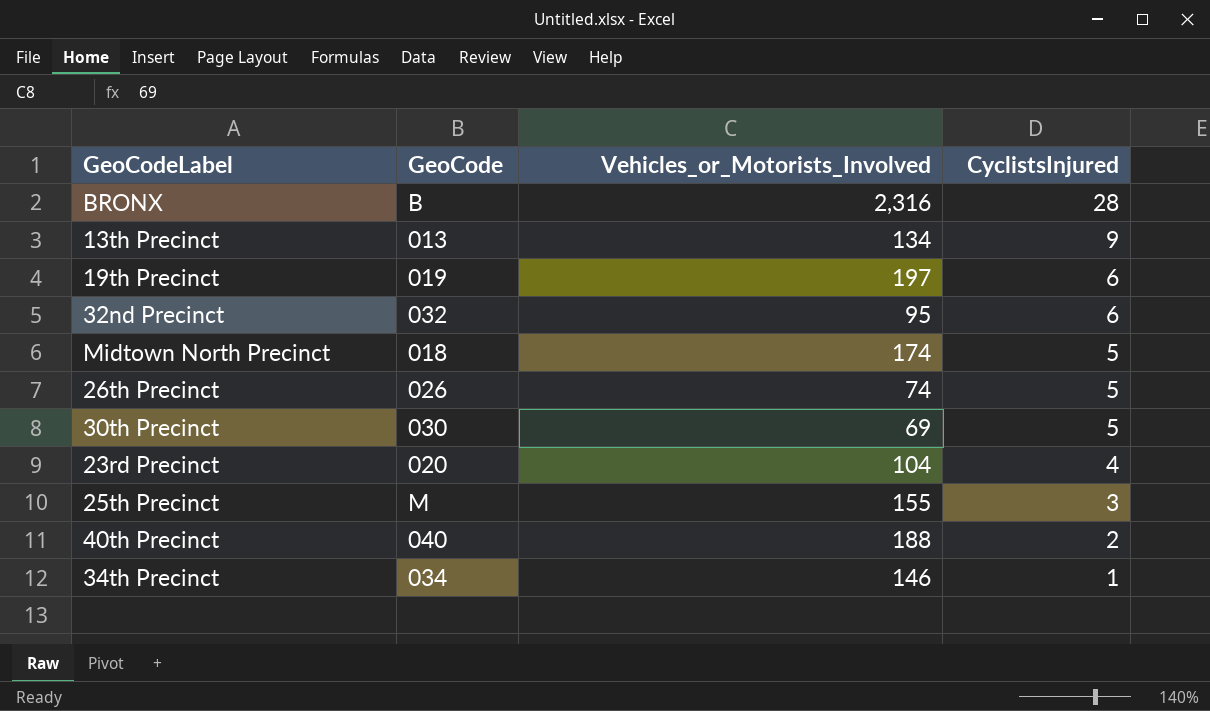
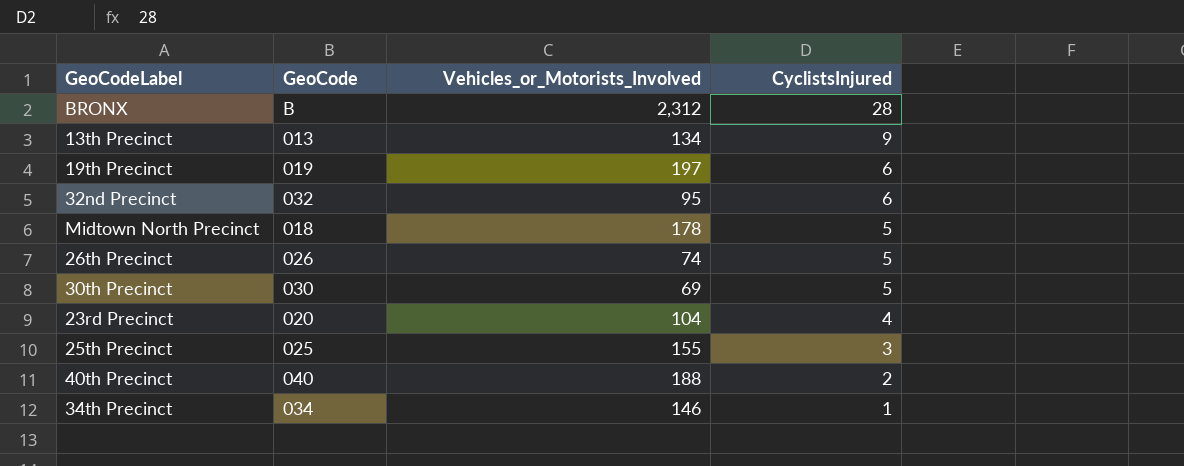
BRONX | Vehicles_or_Motorists_Involved: 2,316 -> 2,312
Midtown North Precinct | Vehicles_or_Motorists_Involved: 174 -> 178
25th Precinct | GeoCode: M -> 025

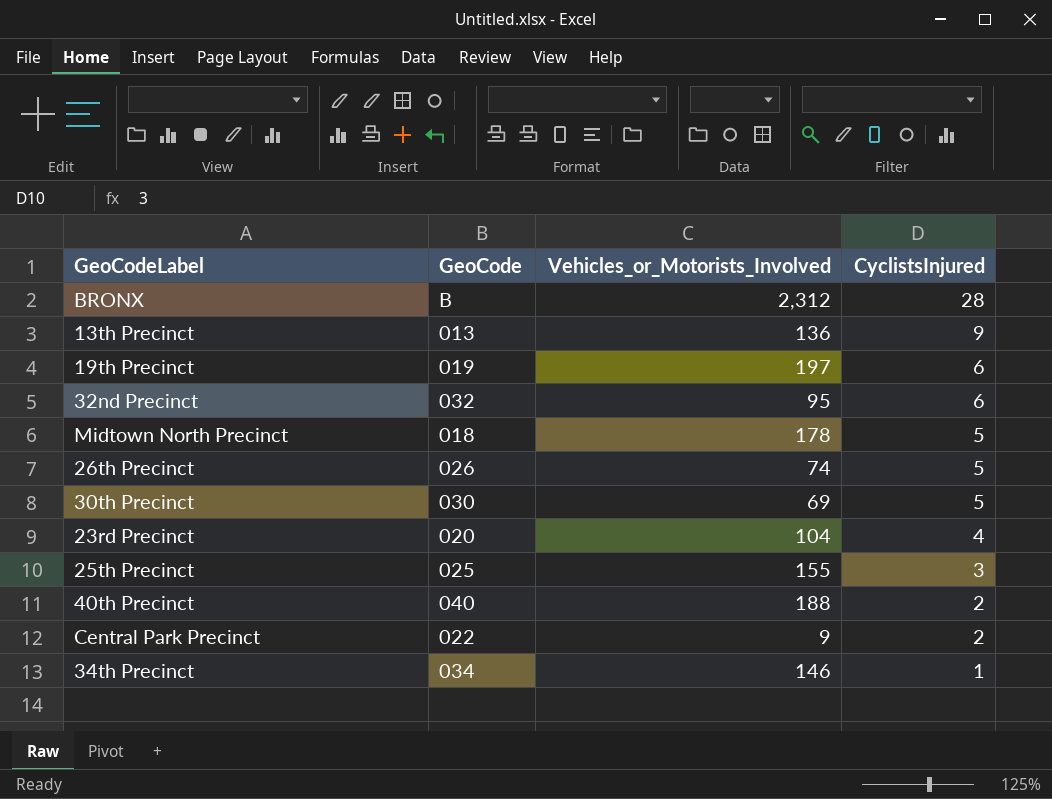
13th Precinct | Vehicles_or_Motorists_Involved: 134 -> 136
row Central Park Precinct: none -> 022 | 9 | 2

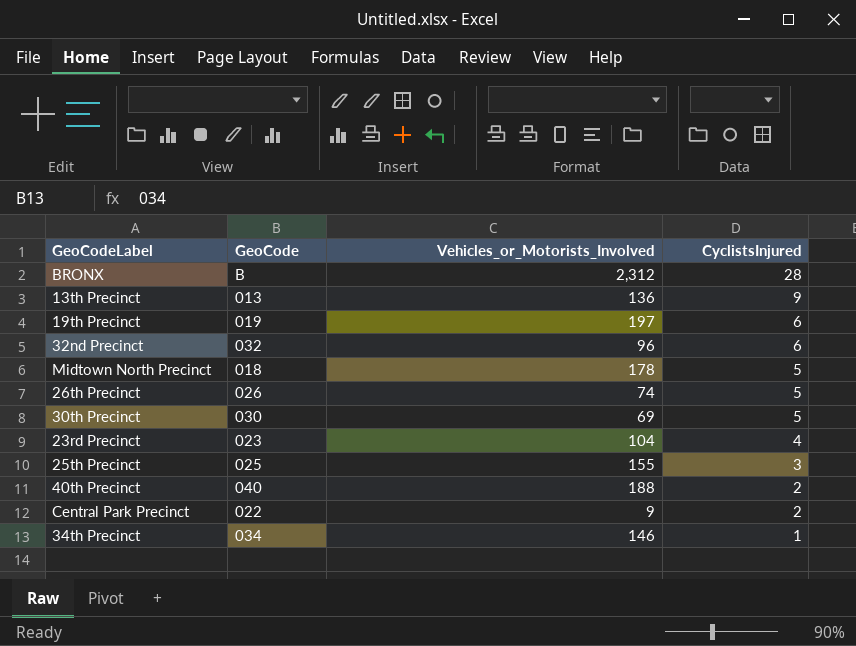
32nd Precinct | Vehicles_or_Motorists_Involved: 95 -> 96
23rd Precinct | GeoCode: 020 -> 023

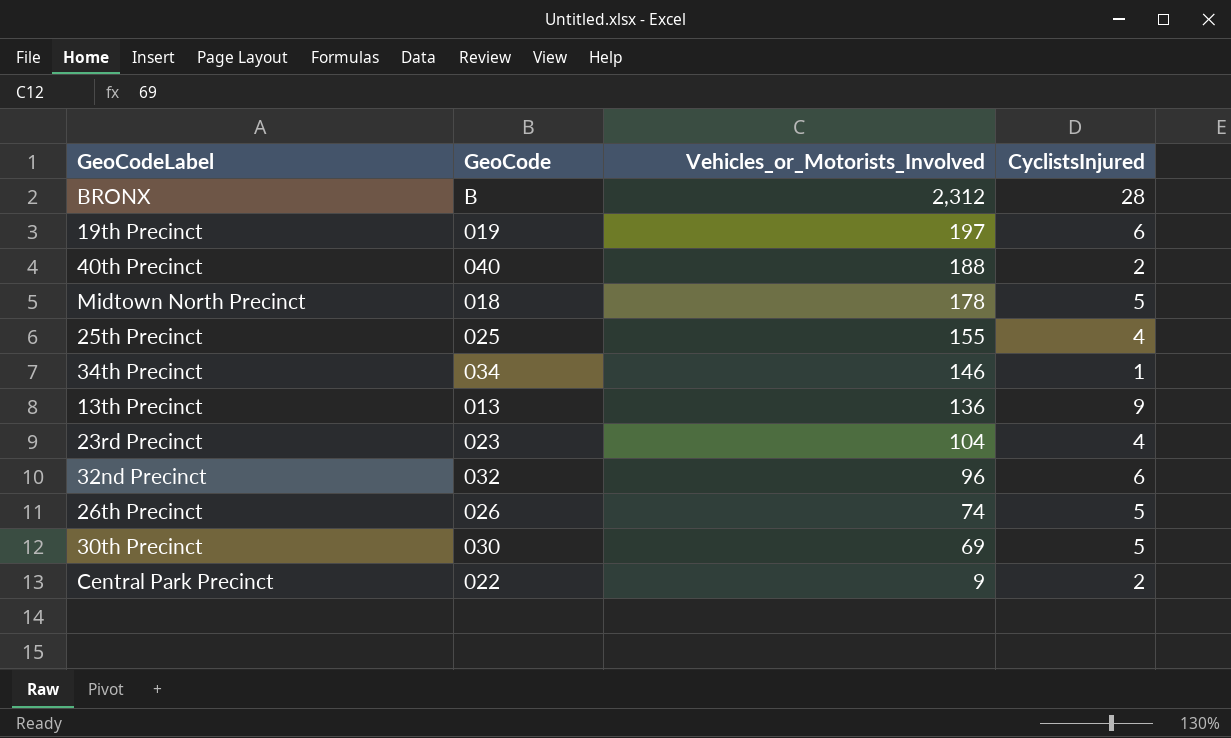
row order: CyclistsInjured descending -> Vehicles_or_Motorists_Involved descending
25th Precinct | CyclistsInjured: 3 -> 4

